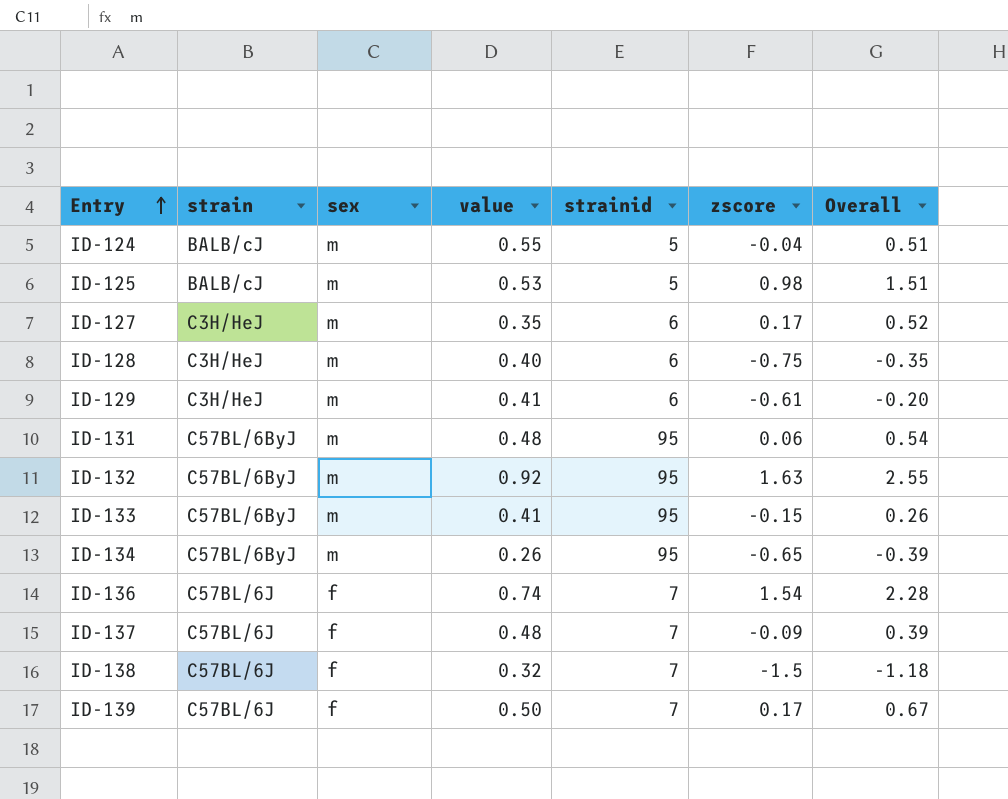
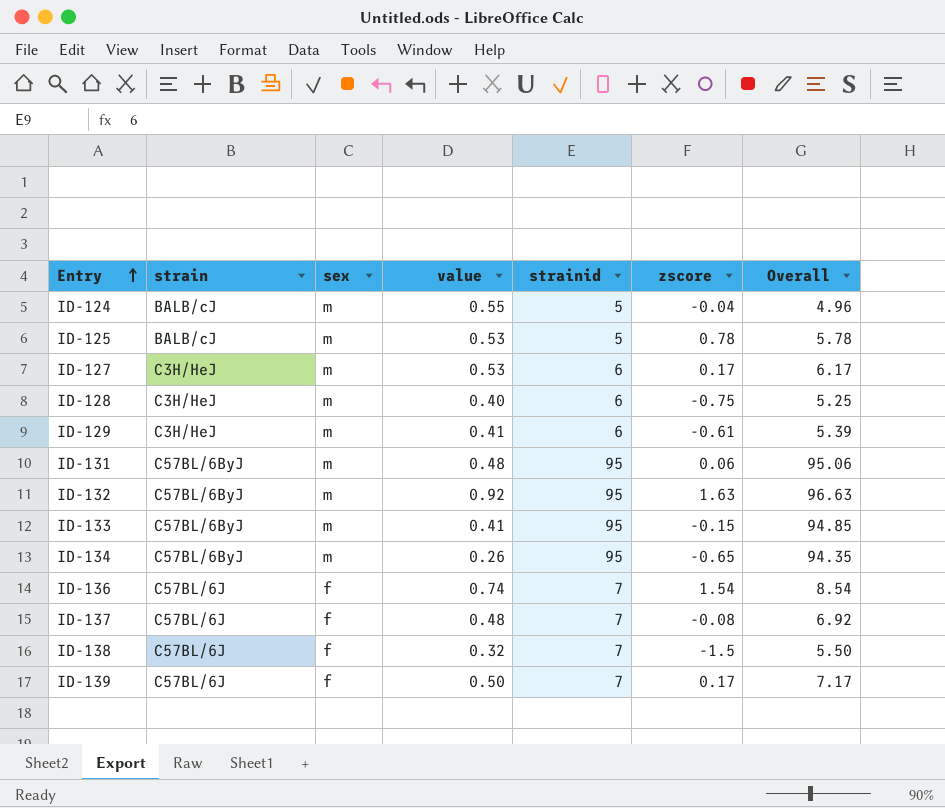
column Overall | formula: [value] + [zscore] -> [strainid] + [zscore]
ID-125 | zscore: 0.98 -> 0.78
ID-127 | value: 0.35 -> 0.53
ID-137 | zscore: -0.09 -> -0.08

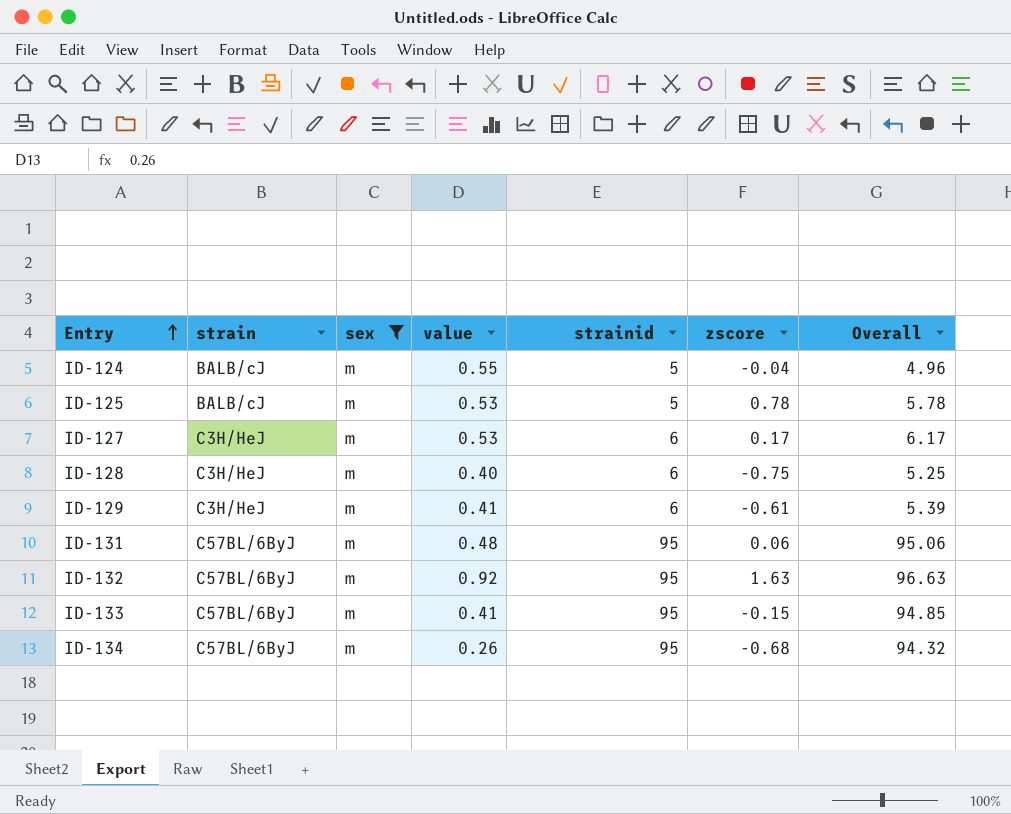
filter: none -> sex = m
ID-134 | zscore: -0.65 -> -0.68
ID-134 | Overall: 94.35 -> 94.32

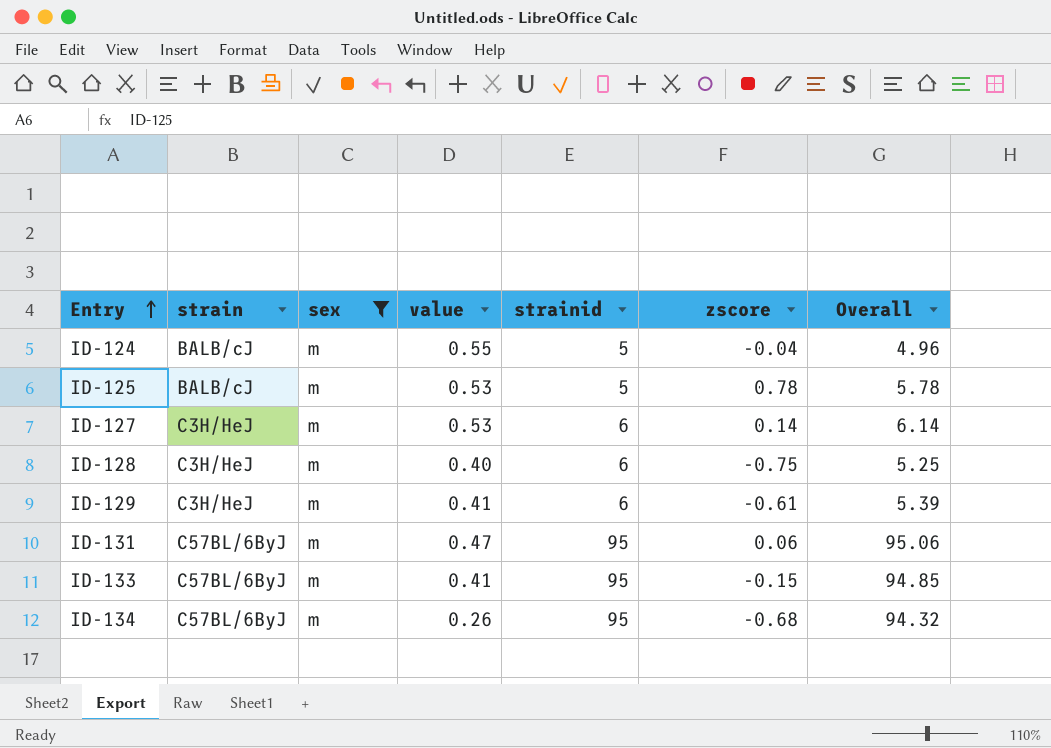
row ID-132: C57BL/6ByJ | m | 0.92 | 95 | 1.63 | 96.63 -> none
ID-127 | zscore: 0.17 -> 0.14
ID-127 | Overall: 6.17 -> 6.14
ID-131 | value: 0.48 -> 0.47

